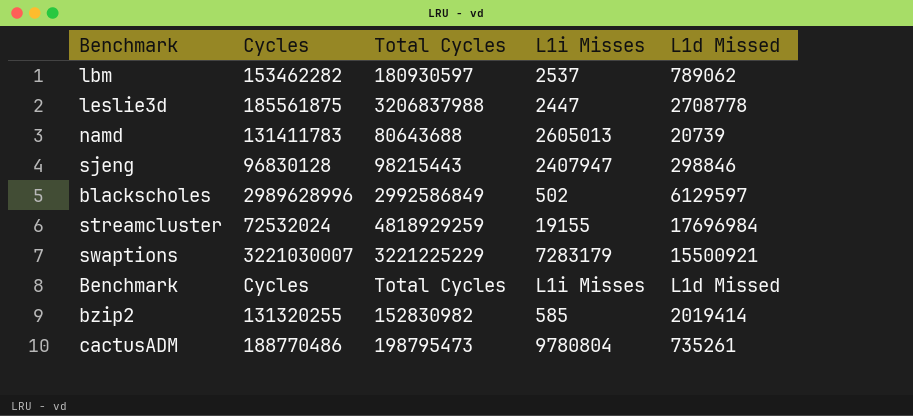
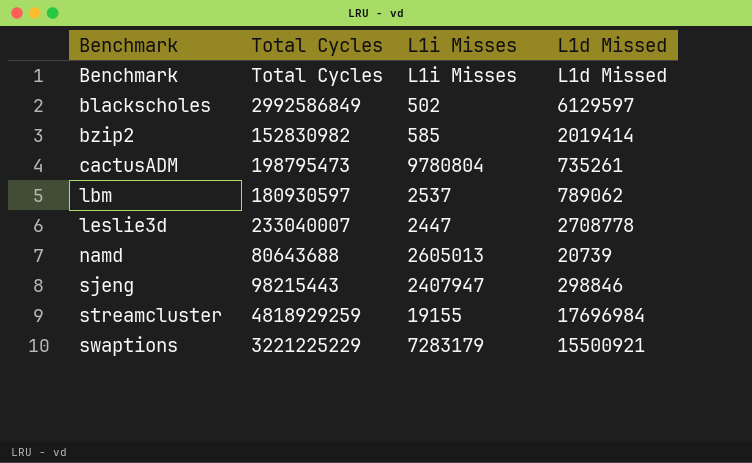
row order: none -> Benchmark ascending
column Cycles | position: 2 -> none
leslie3d | Total Cycles: 3206837988 -> 233040007

